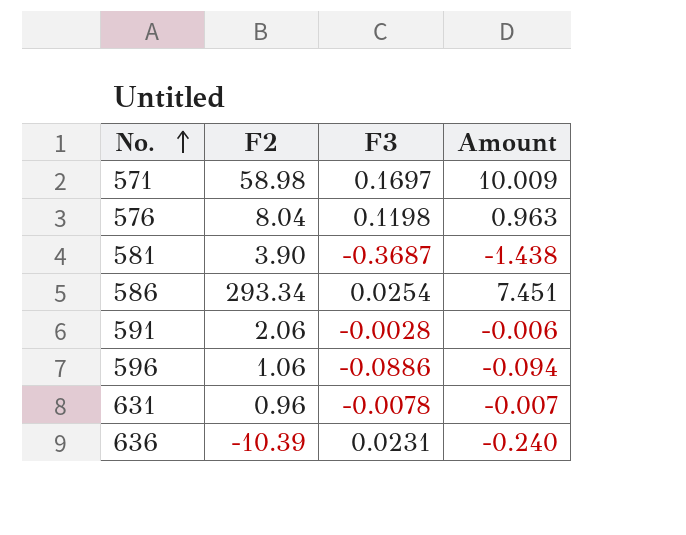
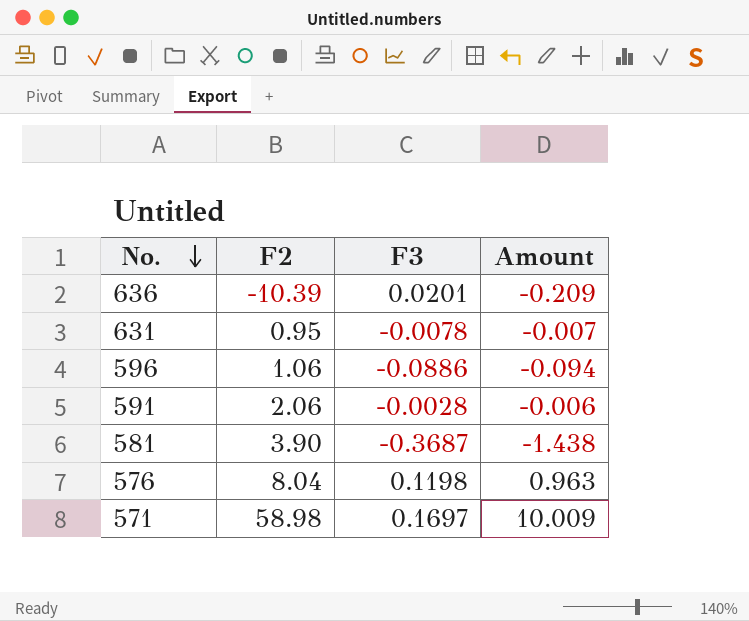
row order: No. ascending -> No. descending
row 586: 293.34 | 0.0254 | 7.451 -> none
636 | F3: 0.0231 -> 0.0201
636 | Amount: -0.240 -> -0.209
631 | F2: 0.96 -> 0.95

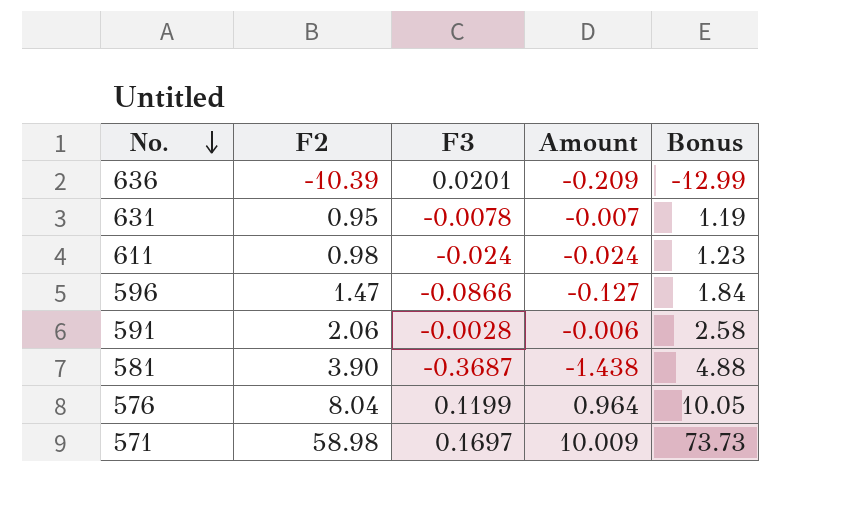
column Bonus | formula: none -> [F2] * 1.25
row 611: none -> 0.98 | -0.024 | -0.024 | 1.23
596 | F2: 1.06 -> 1.47
596 | F3: -0.0886 -> -0.0866
596 | Amount: -0.094 -> -0.127
576 | F3: 0.1198 -> 0.1199
576 | Amount: 0.963 -> 0.964

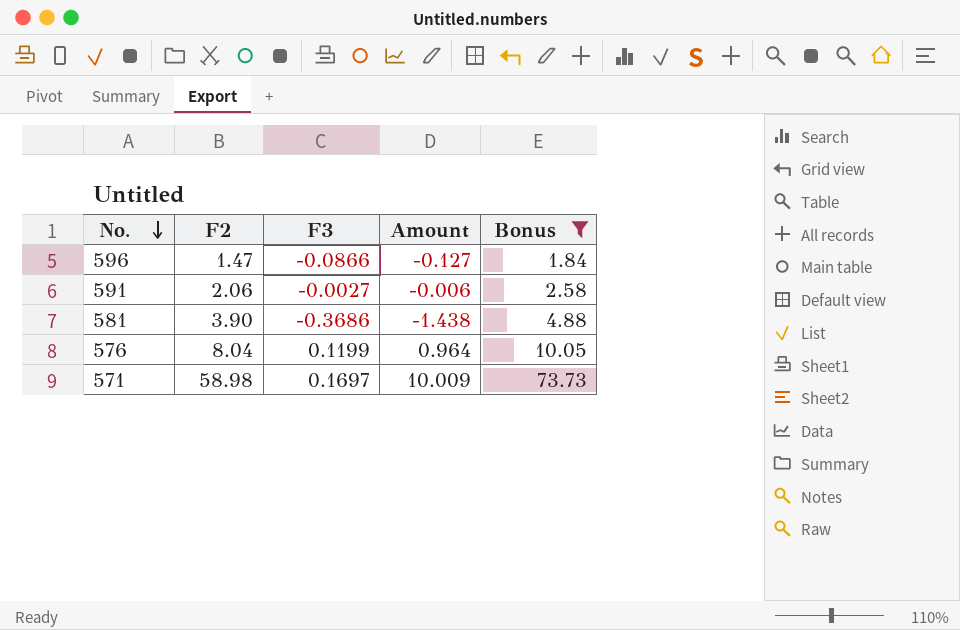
filter: none -> Bonus >= 1.84
591 | F3: -0.0028 -> -0.0027
581 | F3: -0.3687 -> -0.3686

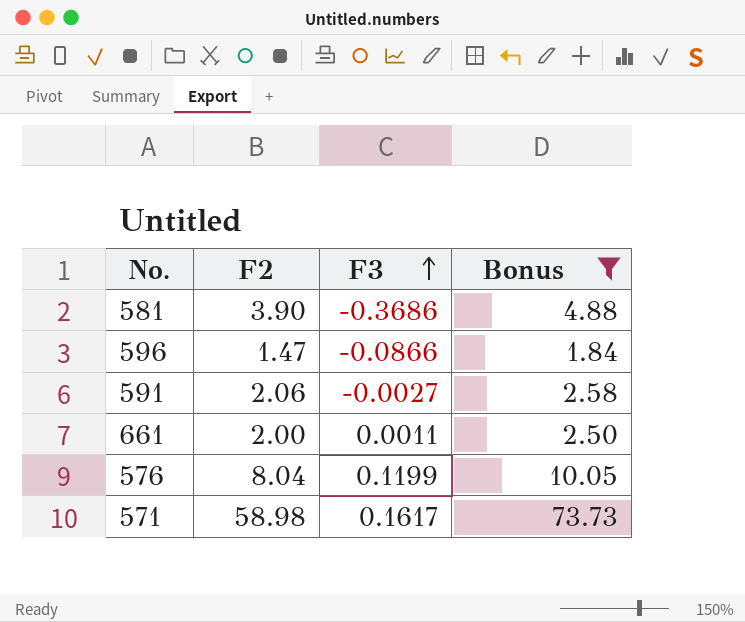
row order: No. descending -> F3 ascending
column Amount | formula: [F2] * [F3] -> none
row 661: none -> 2.00 | 0.0011 | 2.50
571 | F3: 0.1697 -> 0.1617

